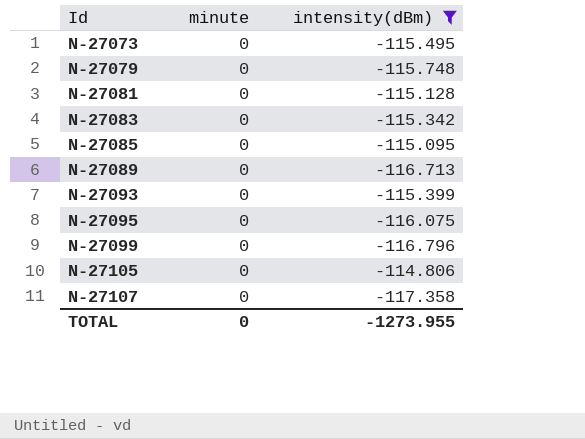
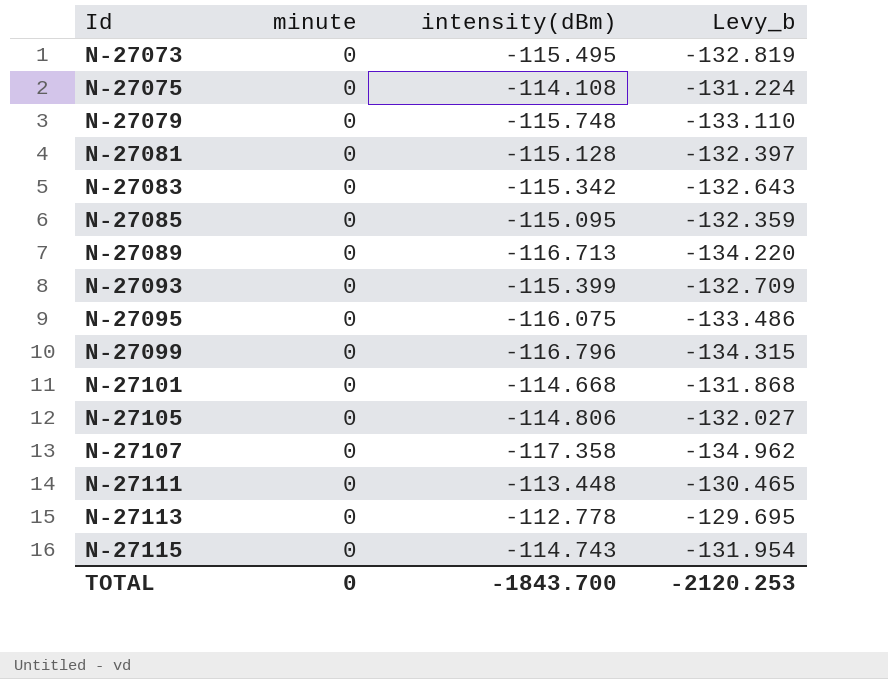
filter: intensity(dBm) <= -114.806 -> none
column Levy_b | formula: none -> [intensity(dBm)] * 1.15
TOTAL | intensity(dBm): -1273.955 -> -1843.700

